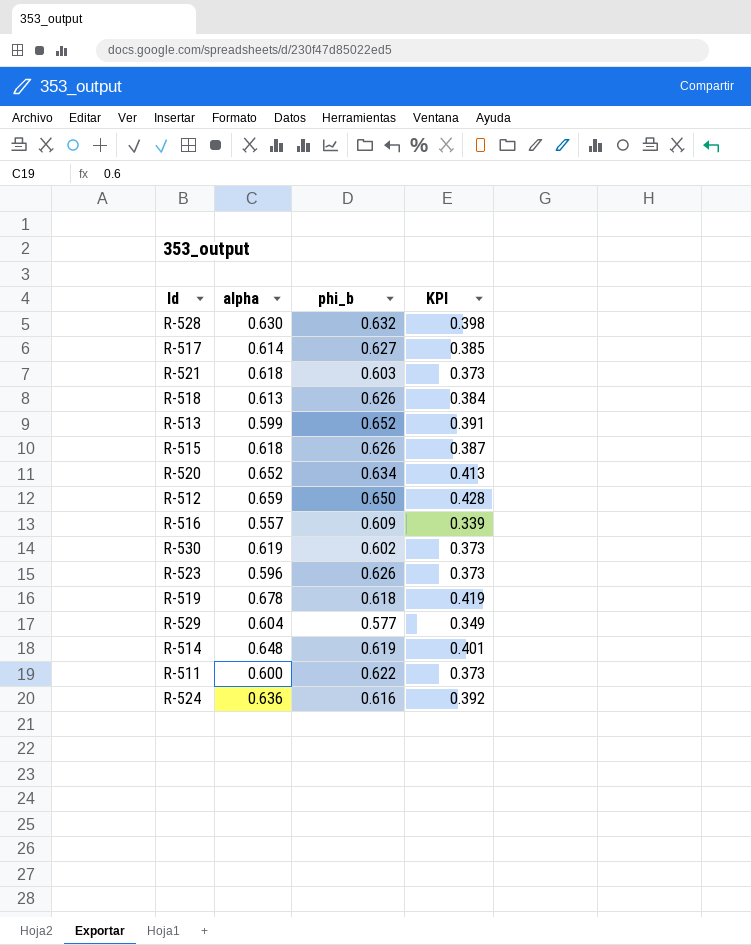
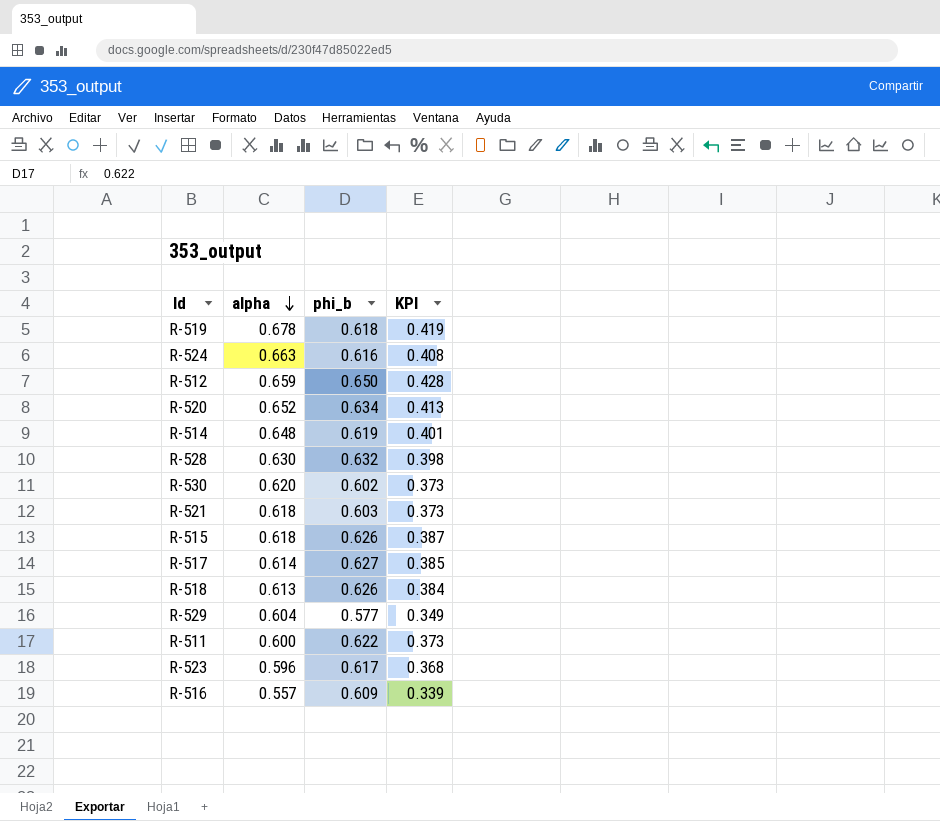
row order: none -> alpha descending
row R-513: 0.599 | 0.652 | 0.391 -> none
R-524 | alpha: 0.636 -> 0.663
R-524 | KPI: 0.392 -> 0.408
R-530 | alpha: 0.619 -> 0.620
R-523 | phi_b: 0.626 -> 0.617
R-523 | KPI: 0.373 -> 0.368

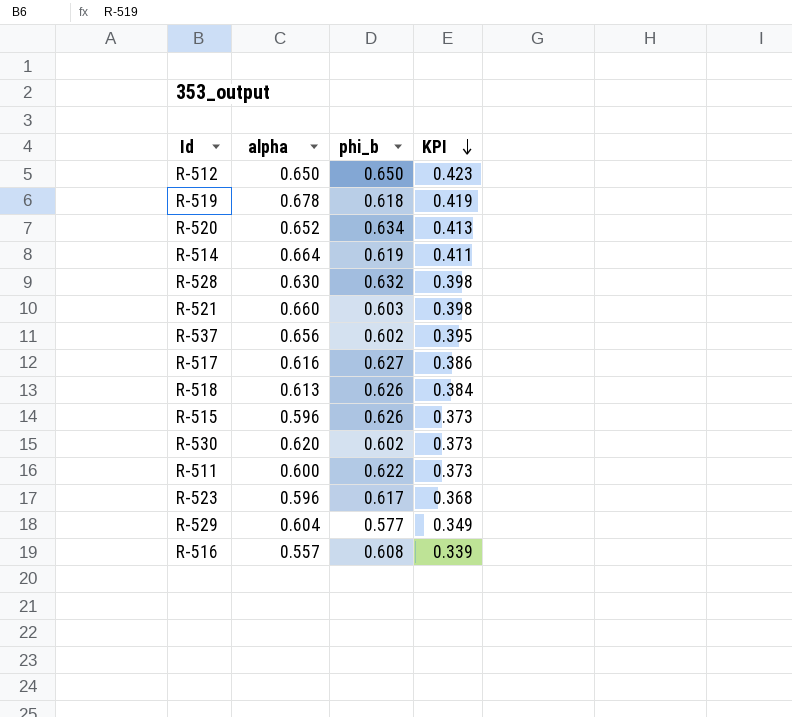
row order: alpha descending -> KPI descending
row R-524: 0.663 | 0.616 | 0.408 -> none
R-512 | alpha: 0.659 -> 0.650
R-512 | KPI: 0.428 -> 0.423
R-514 | alpha: 0.648 -> 0.664
R-514 | KPI: 0.401 -> 0.411
R-521 | alpha: 0.618 -> 0.660
R-521 | KPI: 0.373 -> 0.398
row R-537: none -> 0.656 | 0.602 | 0.395
R-517 | alpha: 0.614 -> 0.616
R-517 | KPI: 0.385 -> 0.386
R-515 | alpha: 0.618 -> 0.596
R-515 | KPI: 0.387 -> 0.373
R-516 | phi_b: 0.609 -> 0.608

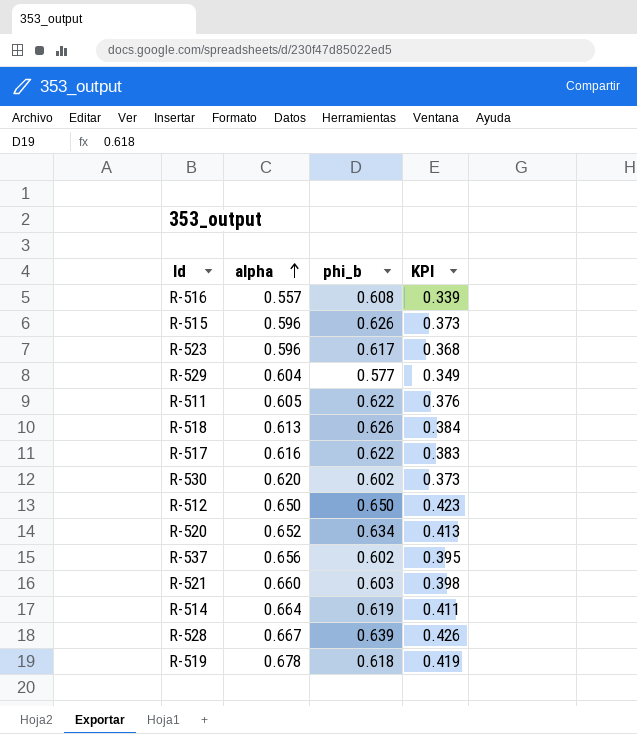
row order: KPI descending -> alpha ascending
R-511 | alpha: 0.600 -> 0.605
R-511 | KPI: 0.373 -> 0.376
R-517 | phi_b: 0.627 -> 0.622
R-517 | KPI: 0.386 -> 0.383
R-528 | alpha: 0.630 -> 0.667
R-528 | phi_b: 0.632 -> 0.639
R-528 | KPI: 0.398 -> 0.426

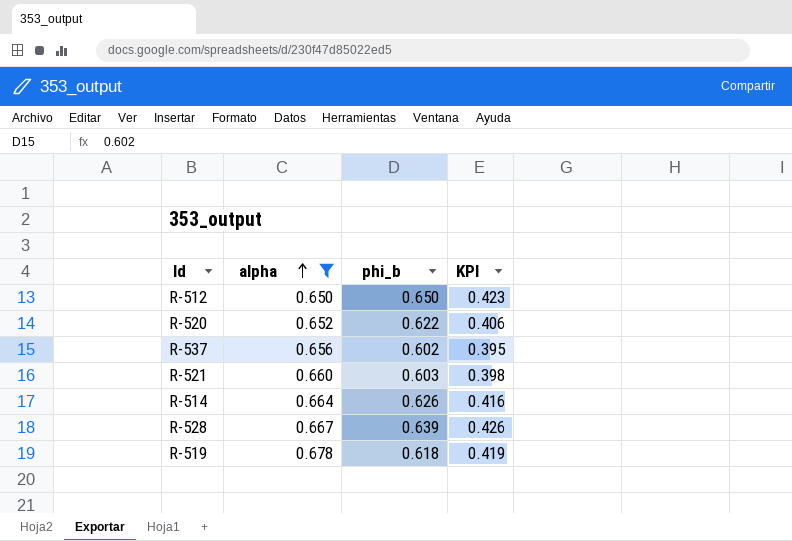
filter: none -> alpha >= 0.650
R-520 | phi_b: 0.634 -> 0.622
R-520 | KPI: 0.413 -> 0.406
R-514 | phi_b: 0.619 -> 0.626
R-514 | KPI: 0.411 -> 0.416

